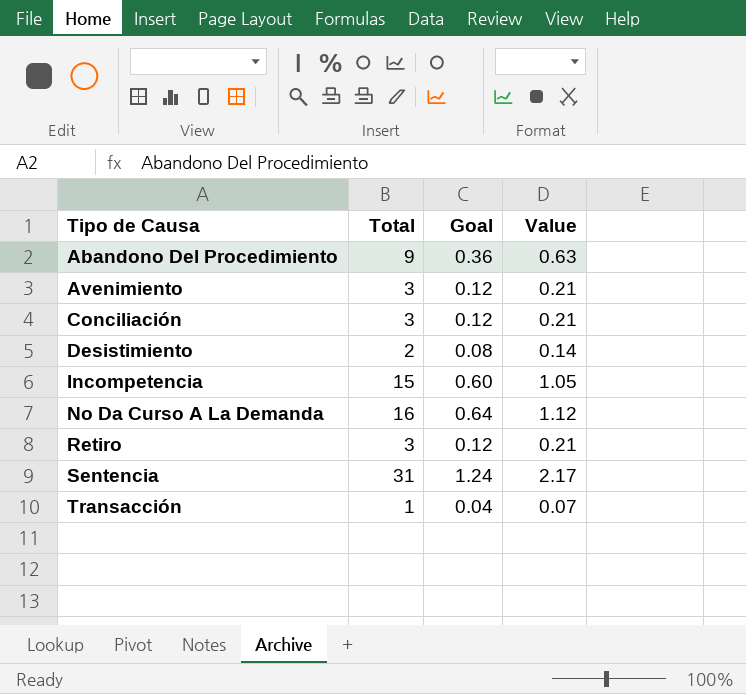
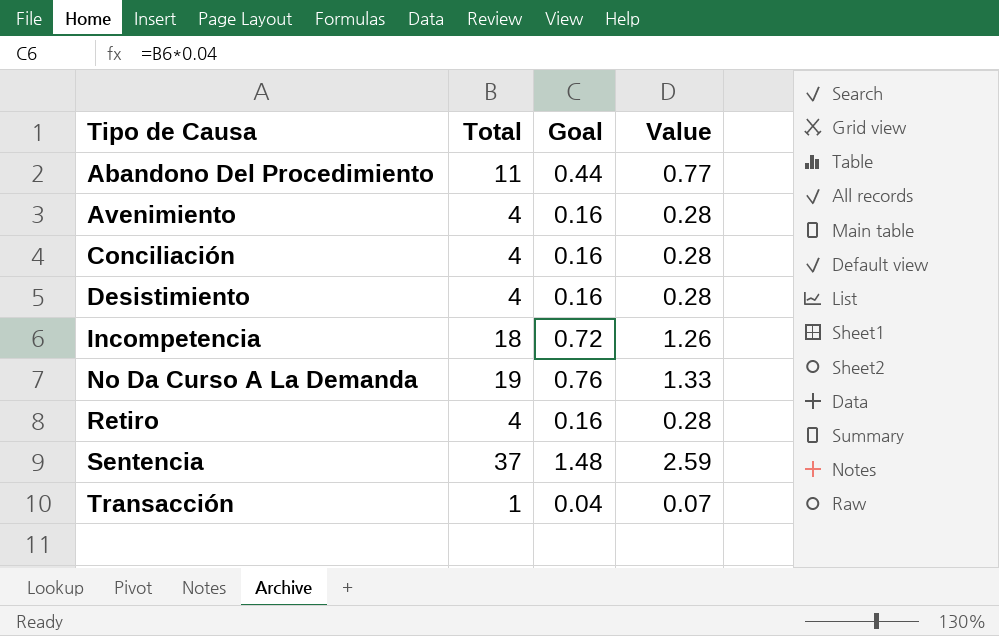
Abandono Del Procedimiento | Total: 9 -> 11
Abandono Del Procedimiento | Goal: 0.36 -> 0.44
Abandono Del Procedimiento | Value: 0.63 -> 0.77
Avenimiento | Total: 3 -> 4
Avenimiento | Goal: 0.12 -> 0.16
Avenimiento | Value: 0.21 -> 0.28
Conciliación | Total: 3 -> 4
Conciliación | Goal: 0.12 -> 0.16
Conciliación | Value: 0.21 -> 0.28
Desistimiento | Total: 2 -> 4
Desistimiento | Goal: 0.08 -> 0.16
Desistimiento | Value: 0.14 -> 0.28
Incompetencia | Total: 15 -> 18
Incompetencia | Goal: 0.60 -> 0.72
Incompetencia | Value: 1.05 -> 1.26
No Da Curso A La Demanda | Total: 16 -> 19
No Da Curso A La Demanda | Goal: 0.64 -> 0.76
No Da Curso A La Demanda | Value: 1.12 -> 1.33
Retiro | Total: 3 -> 4
Retiro | Goal: 0.12 -> 0.16
Retiro | Value: 0.21 -> 0.28
Sentencia | Total: 31 -> 37
Sentencia | Goal: 1.24 -> 1.48
Sentencia | Value: 2.17 -> 2.59

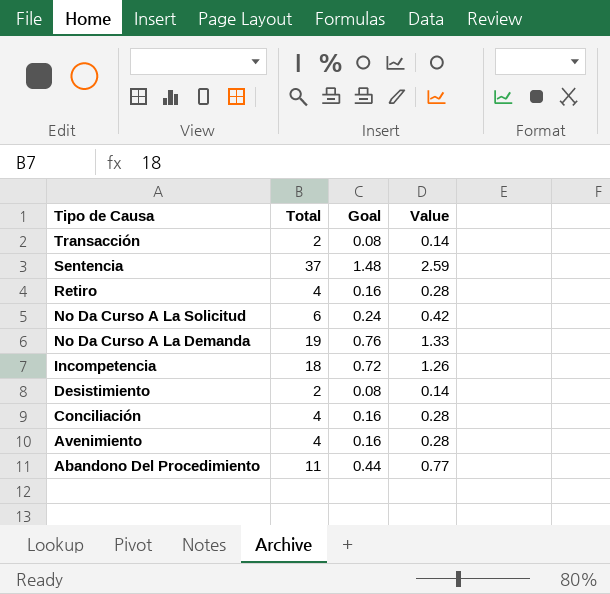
row order: Tipo de Causa ascending -> Tipo de Causa descending
Transacción | Total: 1 -> 2
Transacción | Goal: 0.04 -> 0.08
Transacción | Value: 0.07 -> 0.14
row No Da Curso A La Solicitud: none -> 6 | 0.24 | 0.42
Desistimiento | Total: 4 -> 2
Desistimiento | Goal: 0.16 -> 0.08
Desistimiento | Value: 0.28 -> 0.14

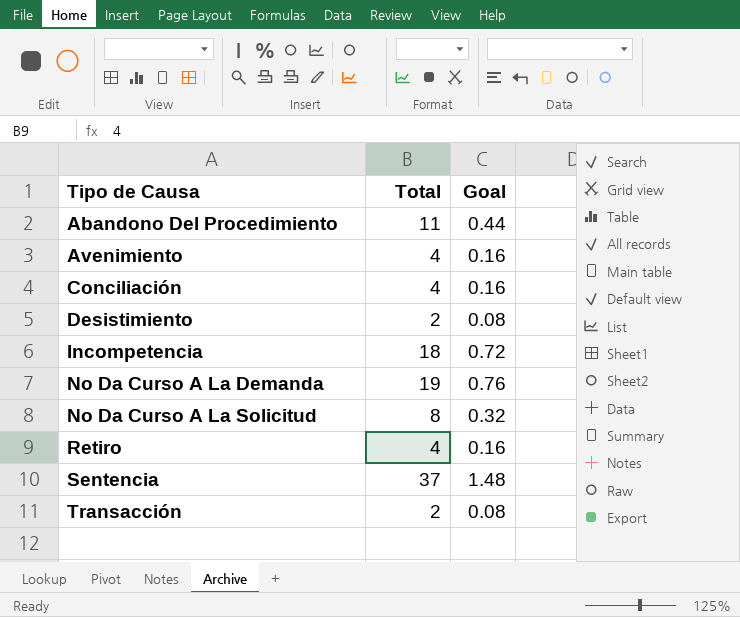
row order: Tipo de Causa descending -> Tipo de Causa ascending
column Value | formula: [Total] * 0.07 -> none
No Da Curso A La Solicitud | Total: 6 -> 8
No Da Curso A La Solicitud | Goal: 0.24 -> 0.32

